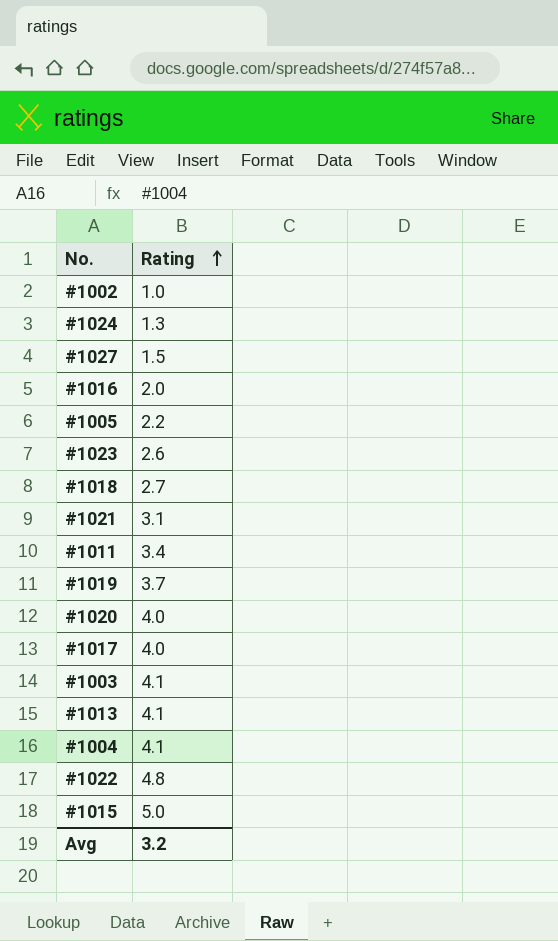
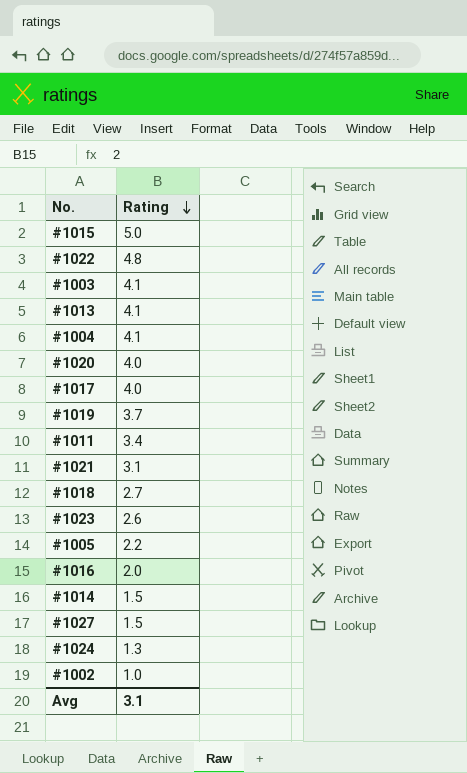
row order: Rating ascending -> Rating descending
row #1014: none -> 1.5
Avg | Rating: 3.2 -> 3.1

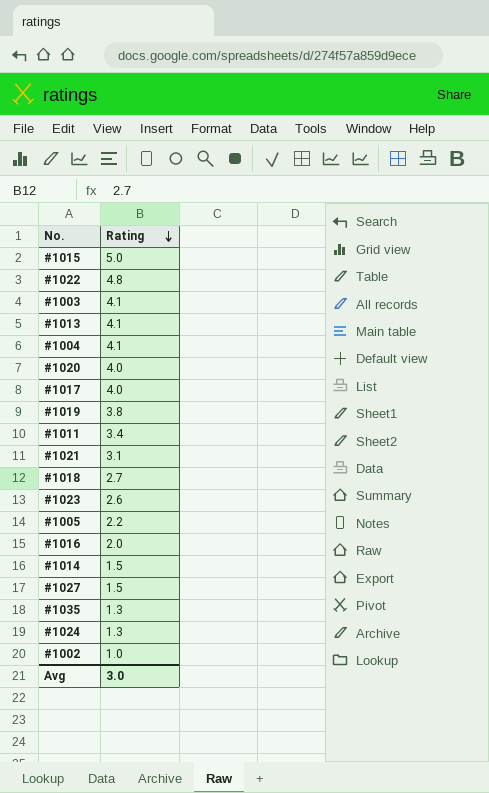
#1019 | Rating: 3.7 -> 3.8
row #1035: none -> 1.3
Avg | Rating: 3.1 -> 3.0

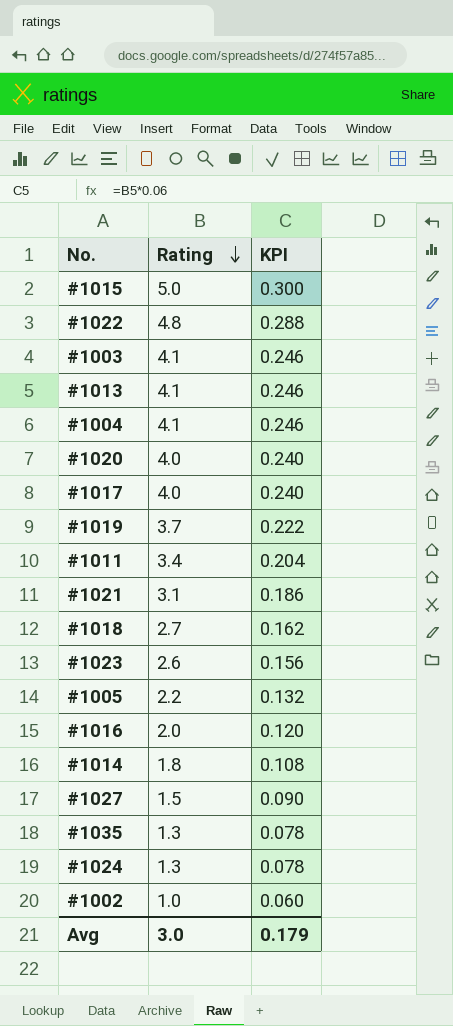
column KPI | formula: none -> [Rating] * 0.06
#1019 | Rating: 3.8 -> 3.7
#1014 | Rating: 1.5 -> 1.8

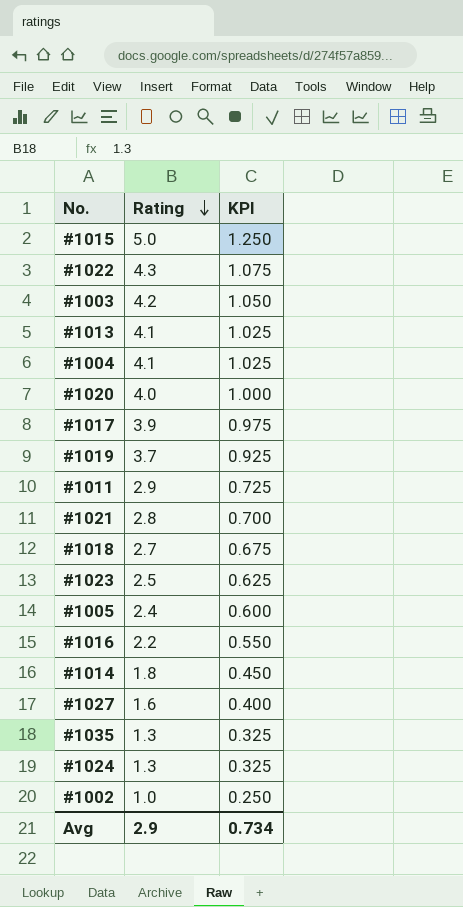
column KPI | formula: [Rating] * 0.06 -> [Rating] * 0.25
#1022 | Rating: 4.8 -> 4.3
#1003 | Rating: 4.1 -> 4.2
#1017 | Rating: 4.0 -> 3.9
#1011 | Rating: 3.4 -> 2.9
#1021 | Rating: 3.1 -> 2.8
#1023 | Rating: 2.6 -> 2.5
#1005 | Rating: 2.2 -> 2.4
#1016 | Rating: 2.0 -> 2.2
#1027 | Rating: 1.5 -> 1.6
Avg | Rating: 3.0 -> 2.9
Avg | KPI: 0.179 -> 0.734

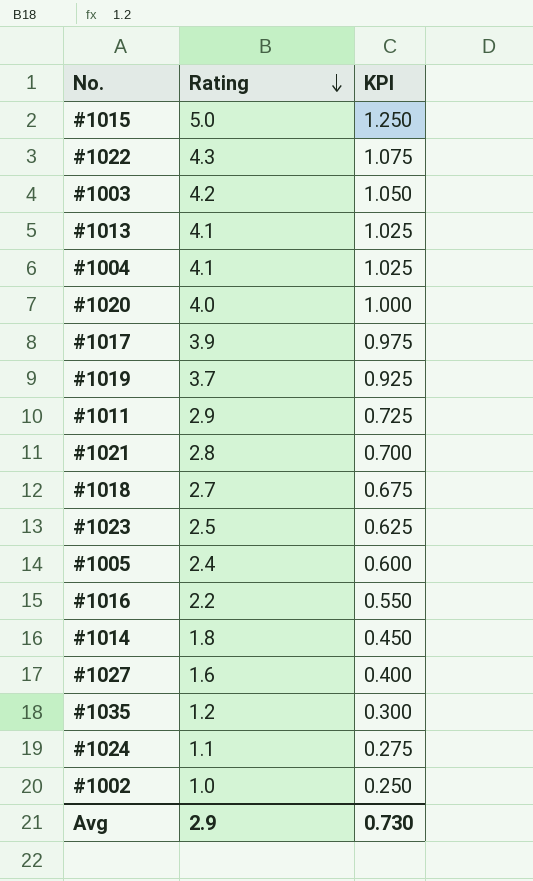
#1035 | Rating: 1.3 -> 1.2
#1035 | KPI: 0.325 -> 0.300
#1024 | Rating: 1.3 -> 1.1
#1024 | KPI: 0.325 -> 0.275
Avg | KPI: 0.734 -> 0.730

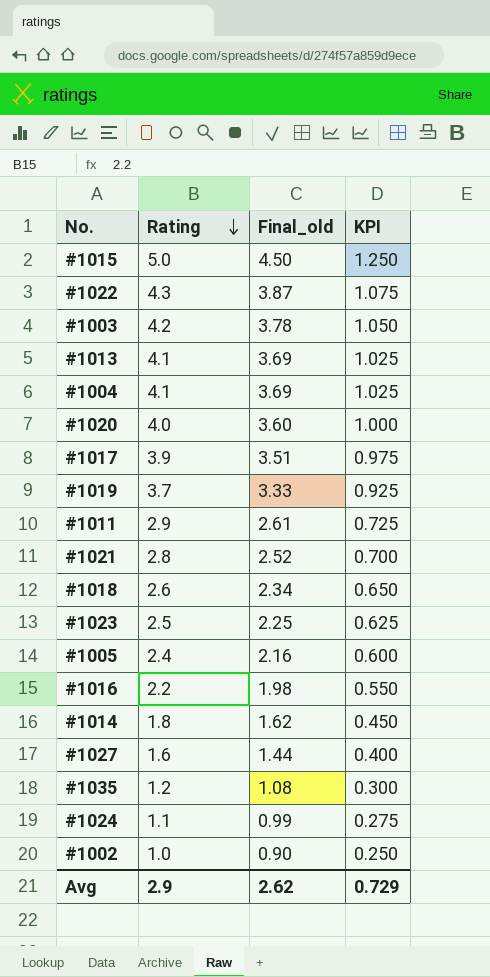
column Final_old | formula: none -> [Rating] * 0.9
#1018 | Rating: 2.7 -> 2.6
#1018 | KPI: 0.675 -> 0.650
Avg | KPI: 0.730 -> 0.729

